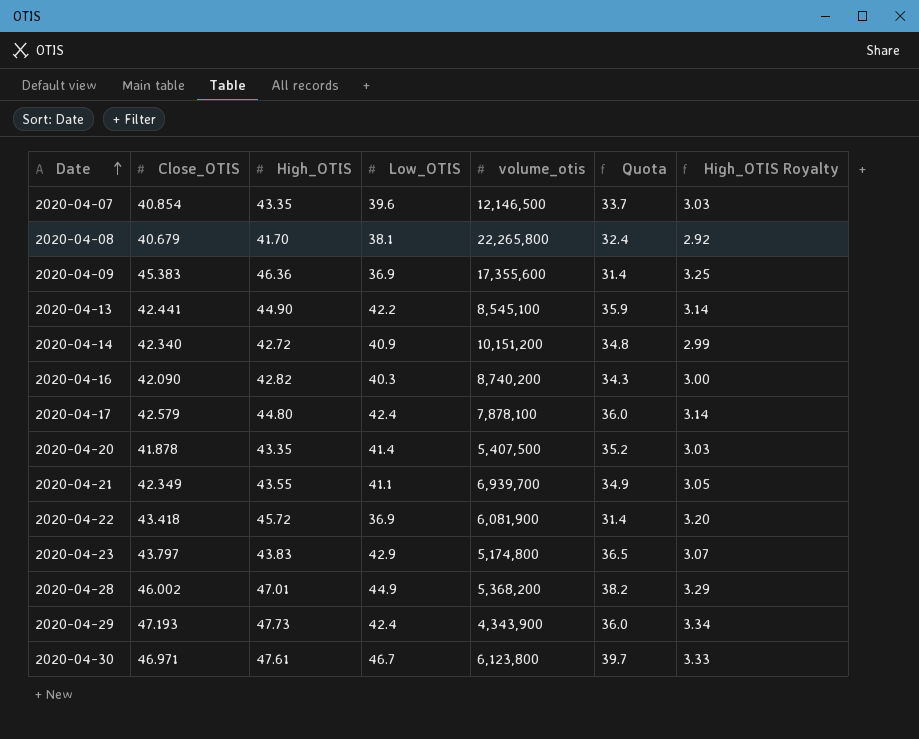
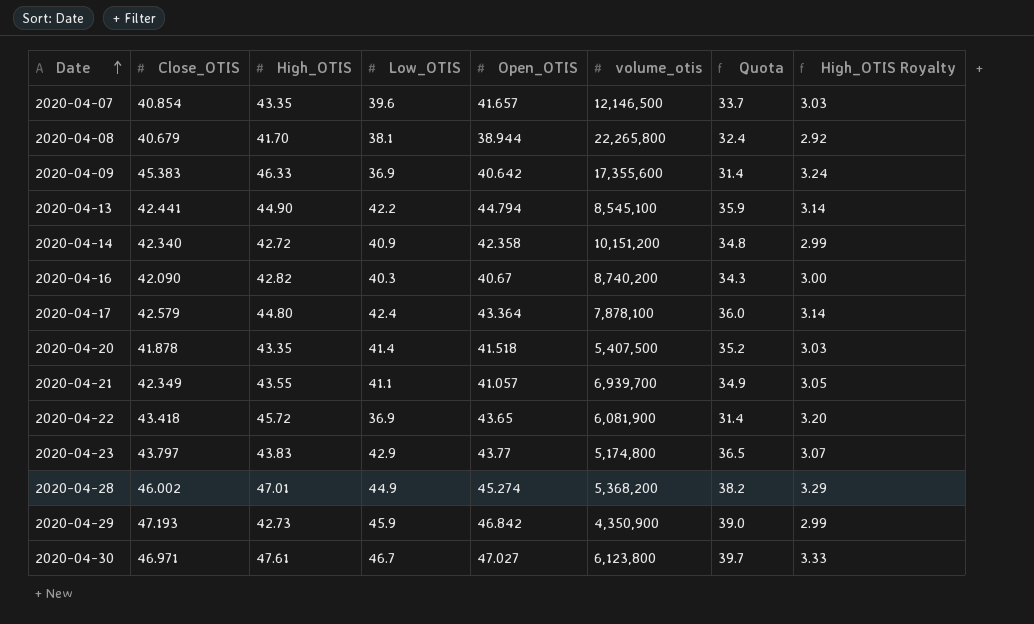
column Open_OTIS | position: none -> 5
2020-04-09 | High_OTIS: 46.36 -> 46.33
2020-04-09 | High_OTIS Royalty: 3.25 -> 3.24
2020-04-29 | High_OTIS: 47.73 -> 42.73
2020-04-29 | Low_OTIS: 42.4 -> 45.9
2020-04-29 | volume_otis: 4,343,900 -> 4,350,900
2020-04-29 | Quota: 36.0 -> 39.0
2020-04-29 | High_OTIS Royalty: 3.34 -> 2.99

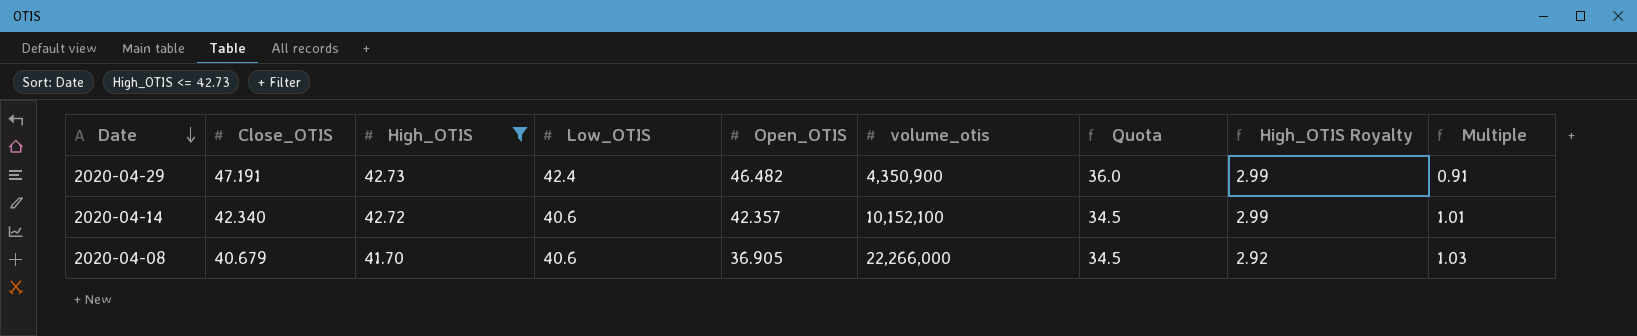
filter: none -> High_OTIS <= 42.73
row order: Date ascending -> Date descending
column Multiple | formula: none -> [High_OTIS] / [Close_OTIS]
2020-04-29 | Close_OTIS: 47.193 -> 47.191
2020-04-29 | Low_OTIS: 45.9 -> 42.4
2020-04-29 | Open_OTIS: 46.842 -> 46.482
2020-04-29 | Quota: 39.0 -> 36.0
2020-04-14 | Low_OTIS: 40.9 -> 40.6
2020-04-14 | Open_OTIS: 42.358 -> 42.357
2020-04-14 | volume_otis: 10,151,200 -> 10,152,100
2020-04-14 | Quota: 34.8 -> 34.5
2020-04-08 | Low_OTIS: 38.1 -> 40.6
2020-04-08 | Open_OTIS: 38.944 -> 36.905
2020-04-08 | volume_otis: 22,265,800 -> 22,266,000
2020-04-08 | Quota: 32.4 -> 34.5

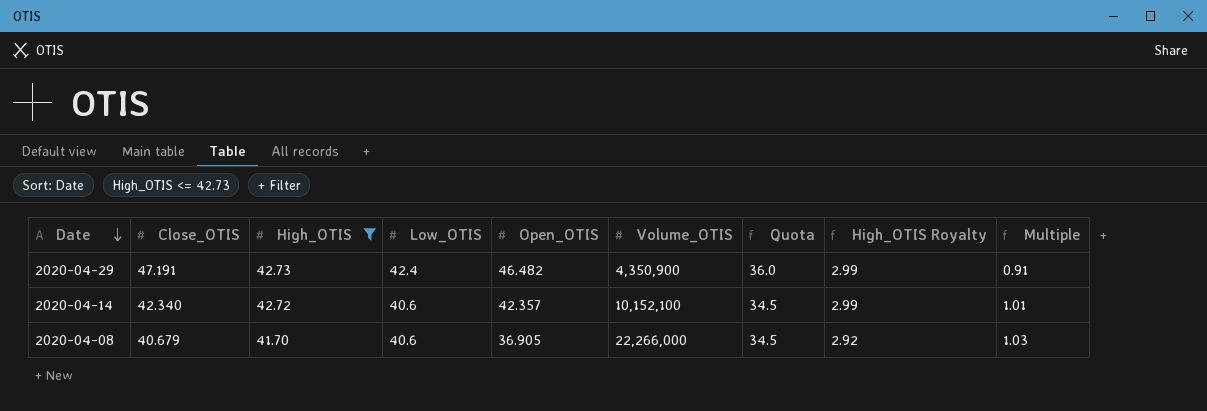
column name: volume_otis -> Volume_OTIS

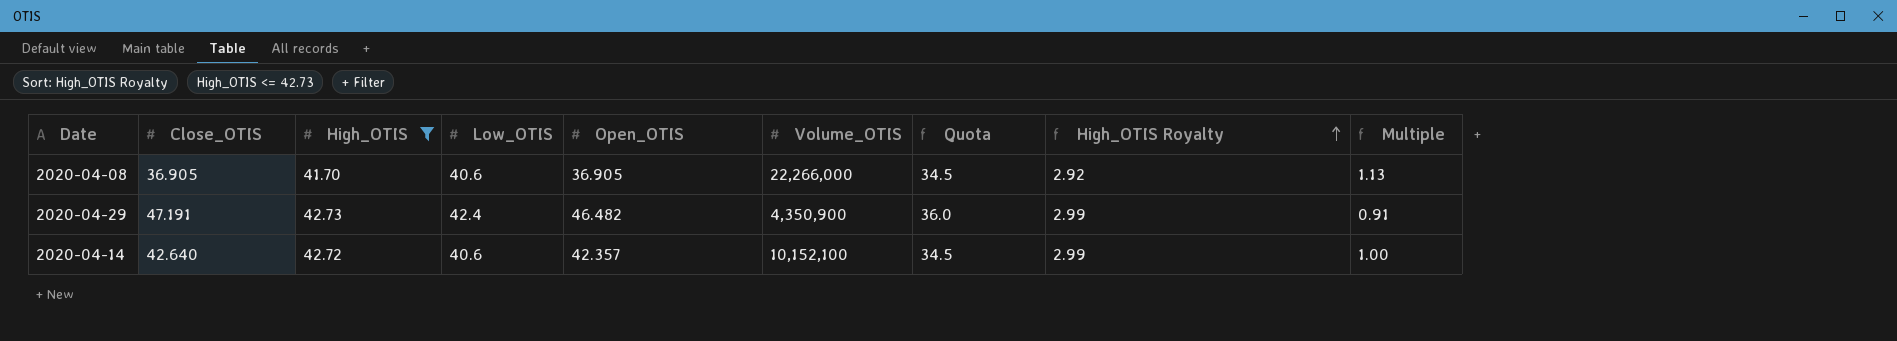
row order: Date descending -> High_OTIS Royalty ascending
2020-04-08 | Close_OTIS: 40.679 -> 36.905
2020-04-08 | Multiple: 1.03 -> 1.13
2020-04-14 | Close_OTIS: 42.340 -> 42.640
2020-04-14 | Multiple: 1.01 -> 1.00

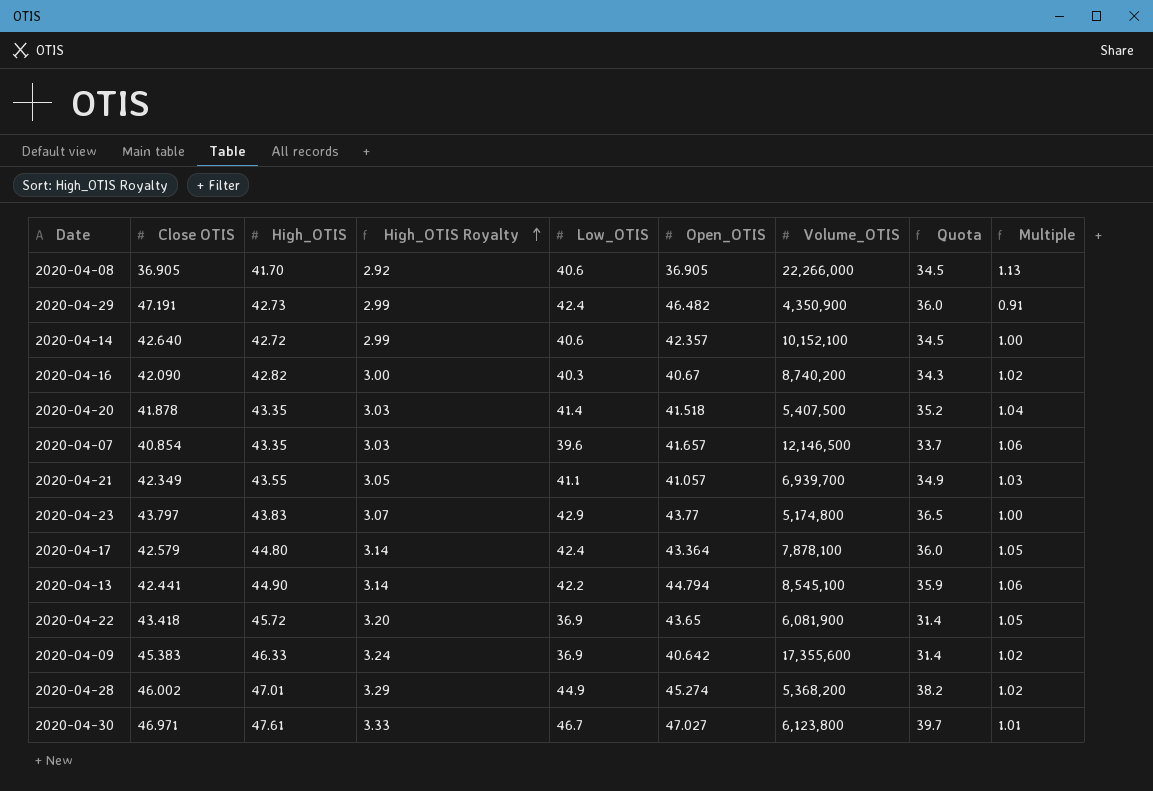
filter: High_OTIS <= 42.73 -> none
column name: Close_OTIS -> Close OTIS
column High_OTIS Royalty | position: 8 -> 4

